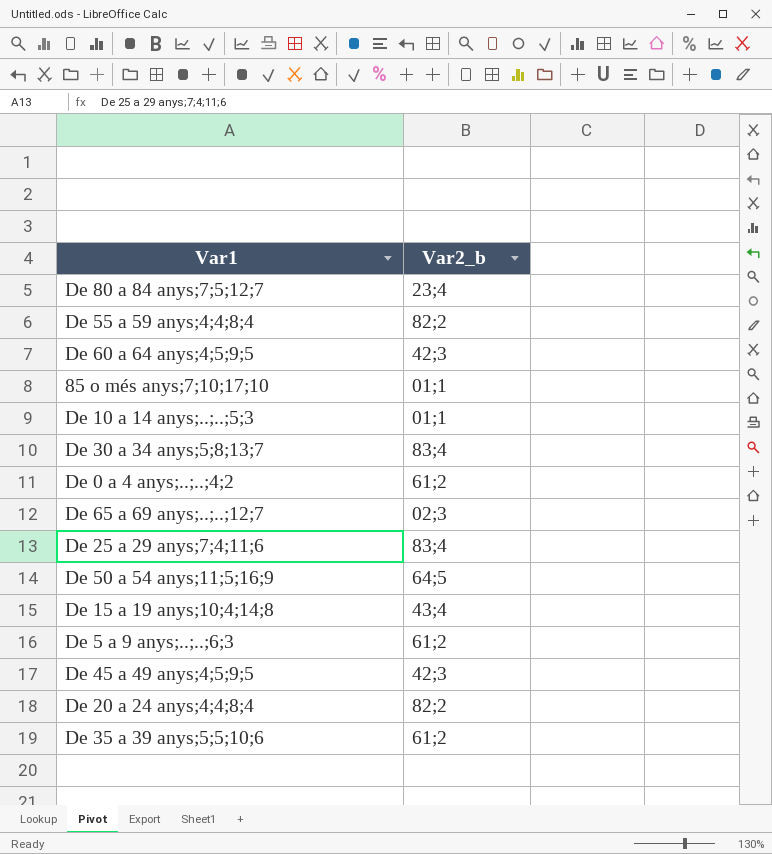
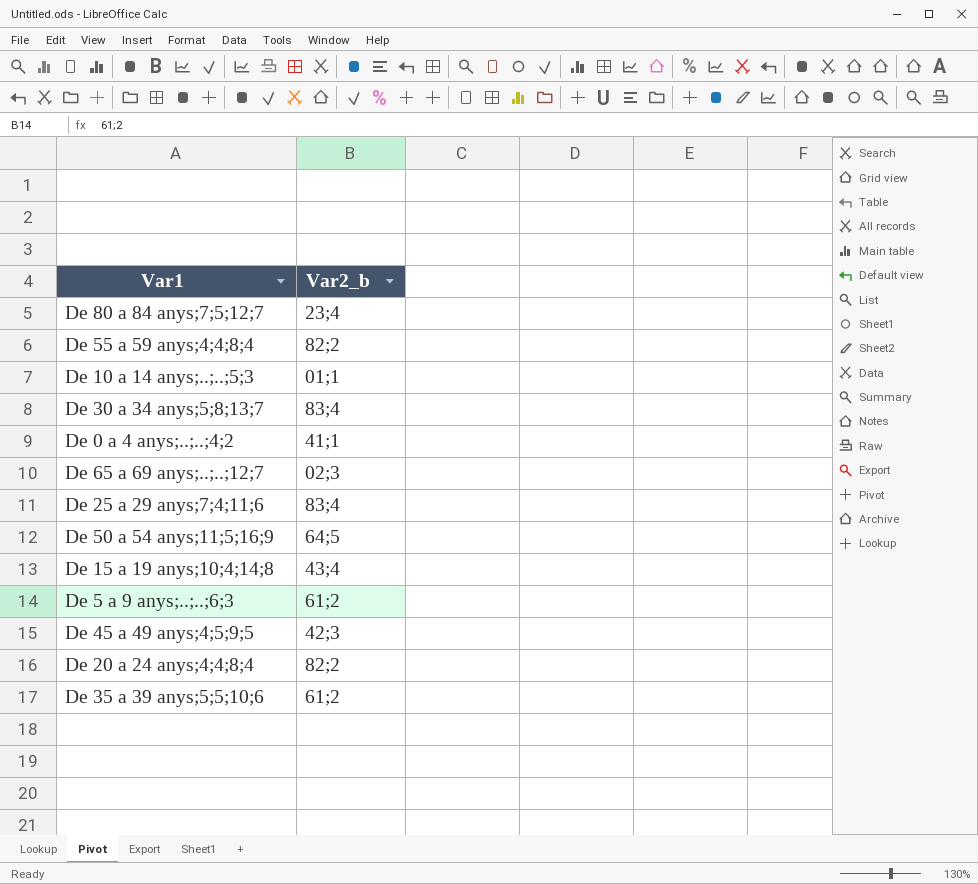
row De 60 a 64 anys;4;5;9;5: 42;3 -> none
row 85 o més anys;7;10;17;10: 01;1 -> none
De 0 a 4 anys;..;..;4;2 | Var2_b: 61;2 -> 41;1

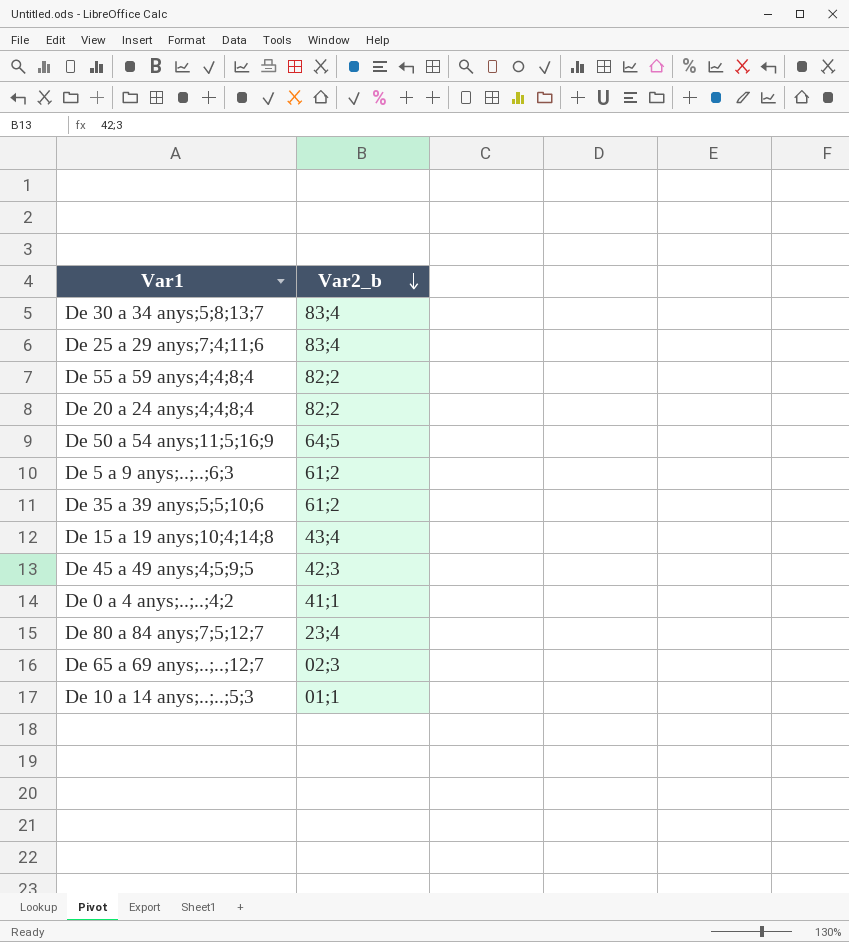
row order: none -> Var2_b descending

